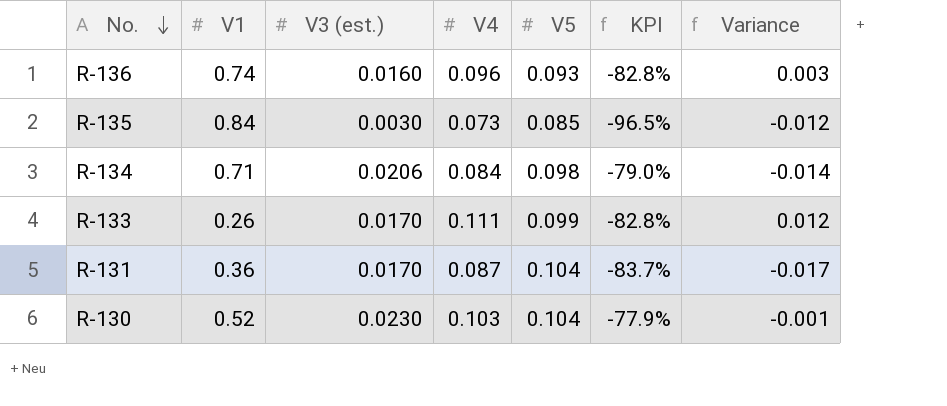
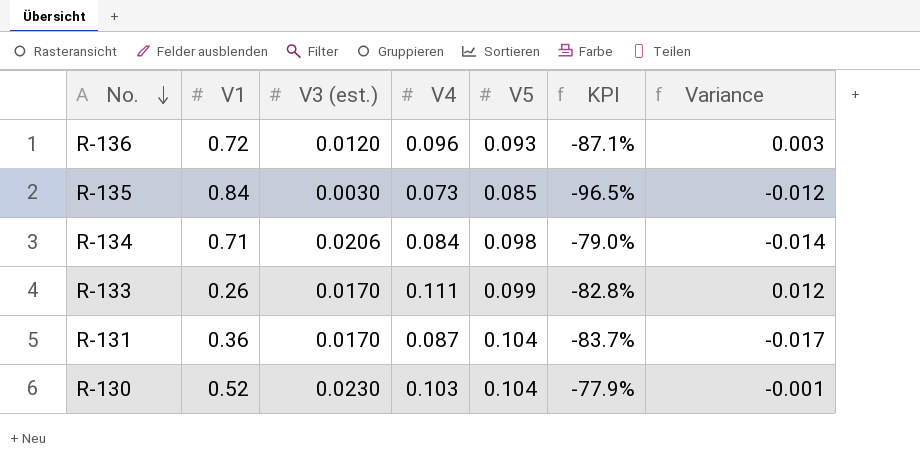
R-136 | V1: 0.74 -> 0.72
R-136 | V3 (est.): 0.0160 -> 0.0120
R-136 | KPI: -82.8% -> -87.1%

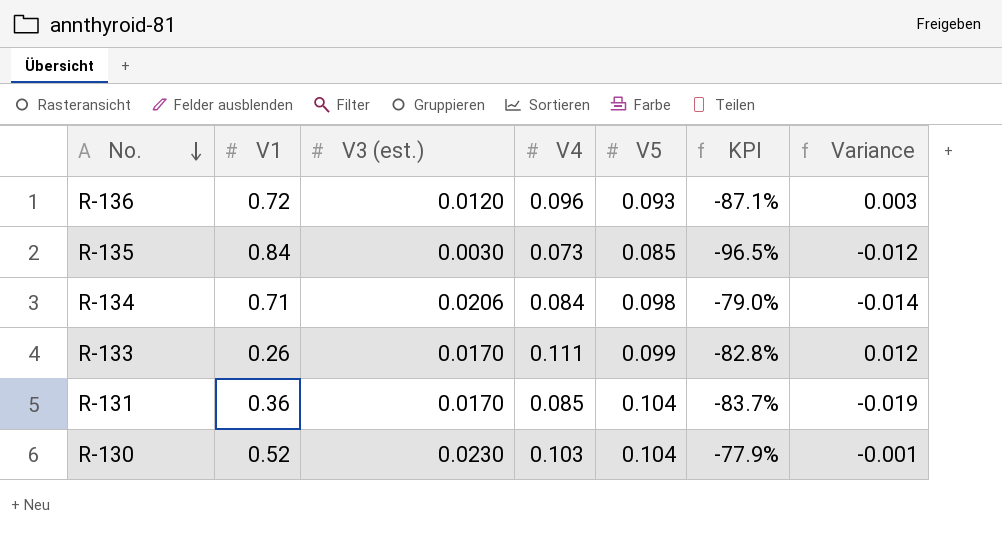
R-131 | V4: 0.087 -> 0.085
R-131 | Variance: -0.017 -> -0.019

